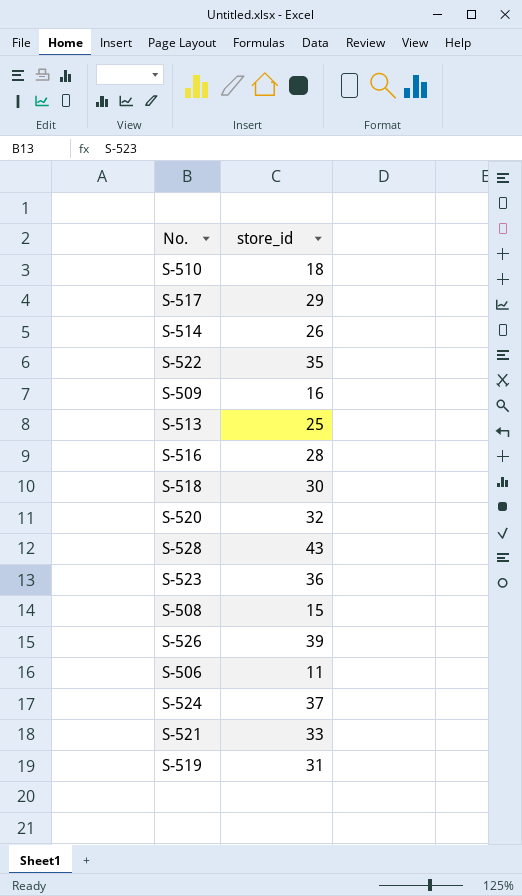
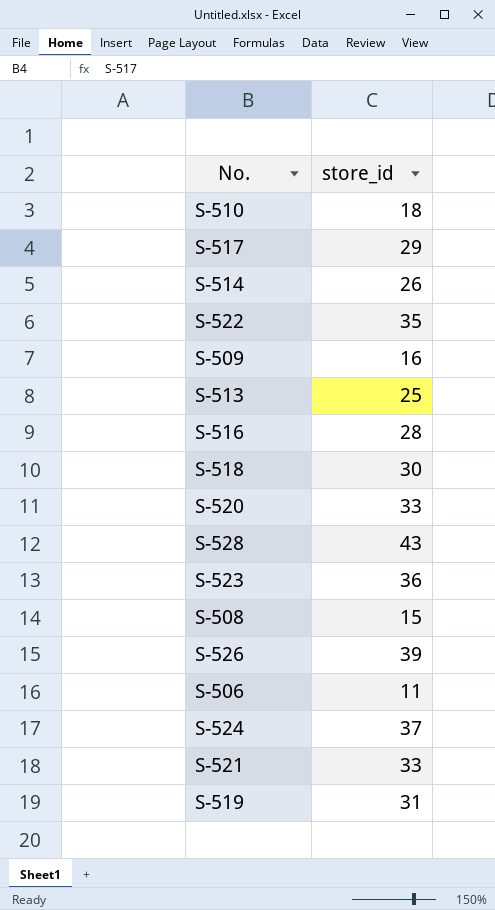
S-520 | store_id: 32 -> 33

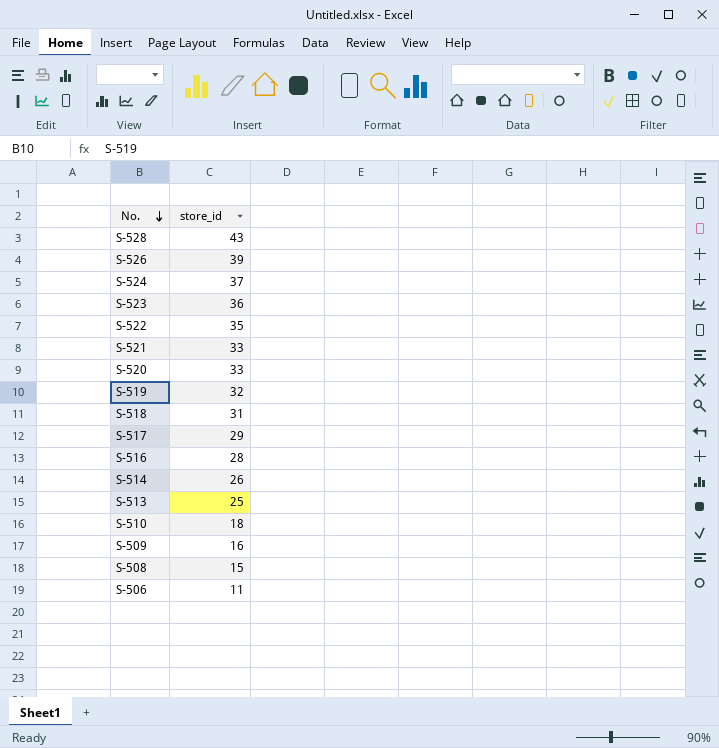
row order: none -> No. descending
S-519 | store_id: 31 -> 32
S-518 | store_id: 30 -> 31

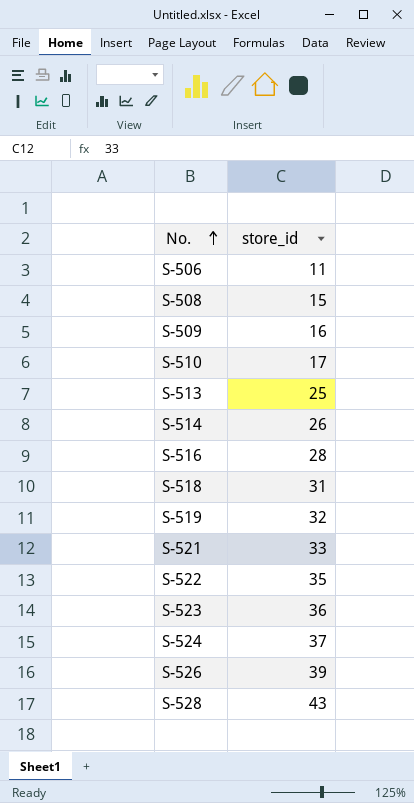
row order: No. descending -> No. ascending
row S-520: 33 -> none
row S-517: 29 -> none
S-510 | store_id: 18 -> 17

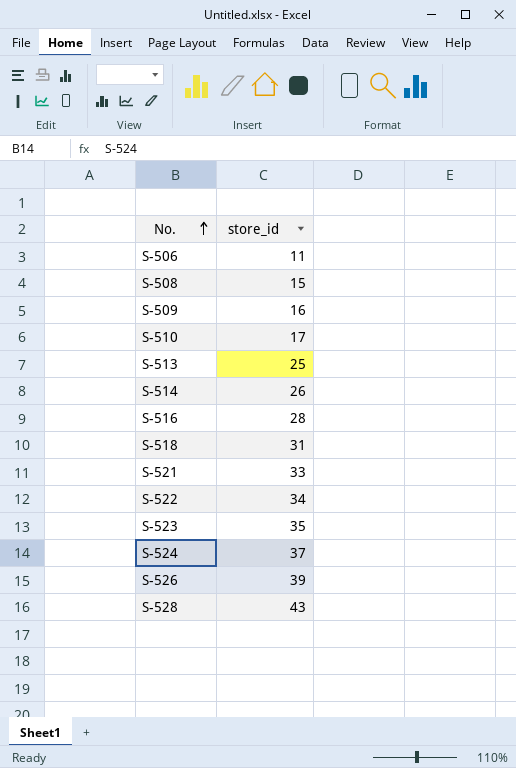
row S-519: 32 -> none
S-522 | store_id: 35 -> 34
S-523 | store_id: 36 -> 35

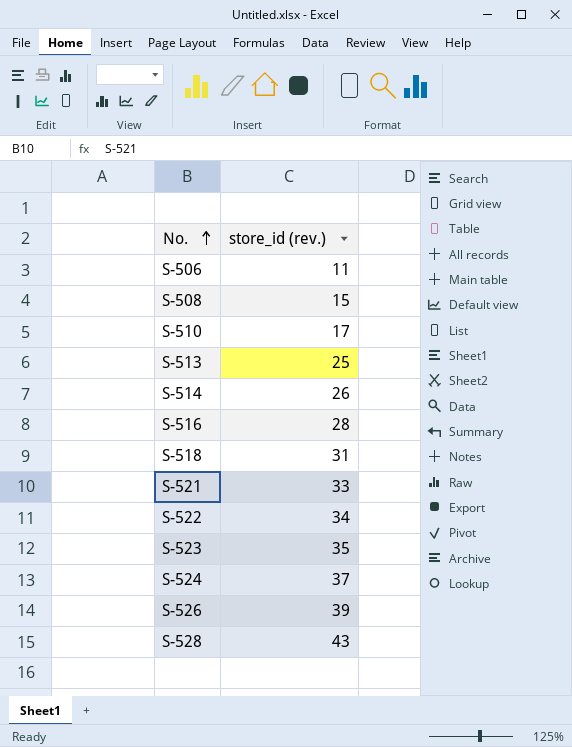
column name: store_id -> store_id (rev.)
row S-509: 16 -> none

